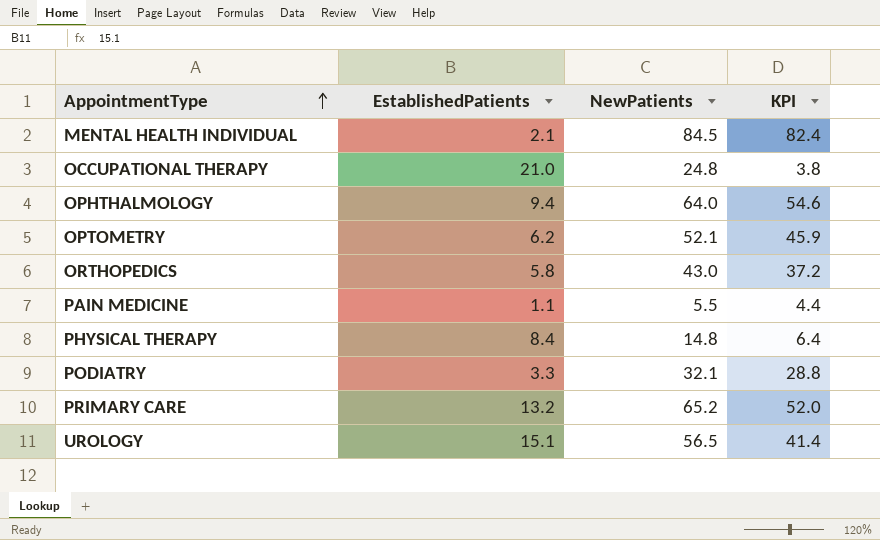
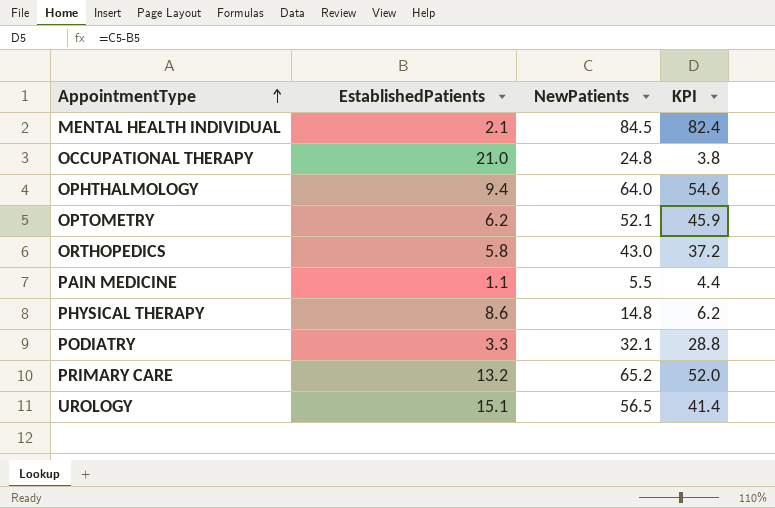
PHYSICAL THERAPY | EstablishedPatients: 8.4 -> 8.6
PHYSICAL THERAPY | KPI: 6.4 -> 6.2

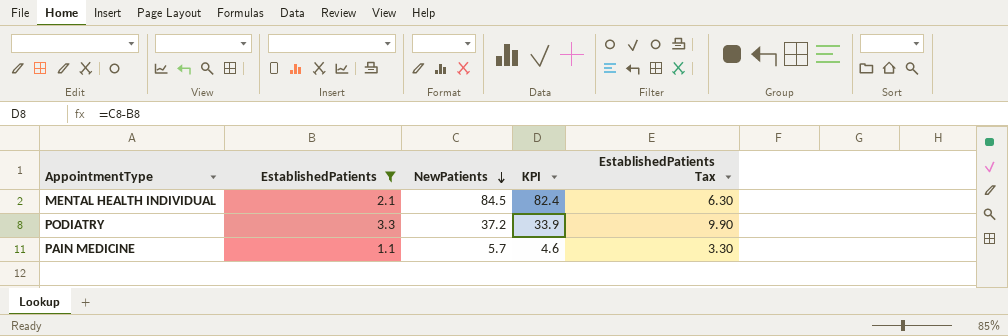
filter: none -> EstablishedPatients <= 3.3
row order: AppointmentType ascending -> NewPatients descending
column EstablishedPatients Tax | formula: none -> [EstablishedPatients] * 3
PODIATRY | NewPatients: 32.1 -> 37.2
PODIATRY | KPI: 28.8 -> 33.9
PAIN MEDICINE | NewPatients: 5.5 -> 5.7
PAIN MEDICINE | KPI: 4.4 -> 4.6

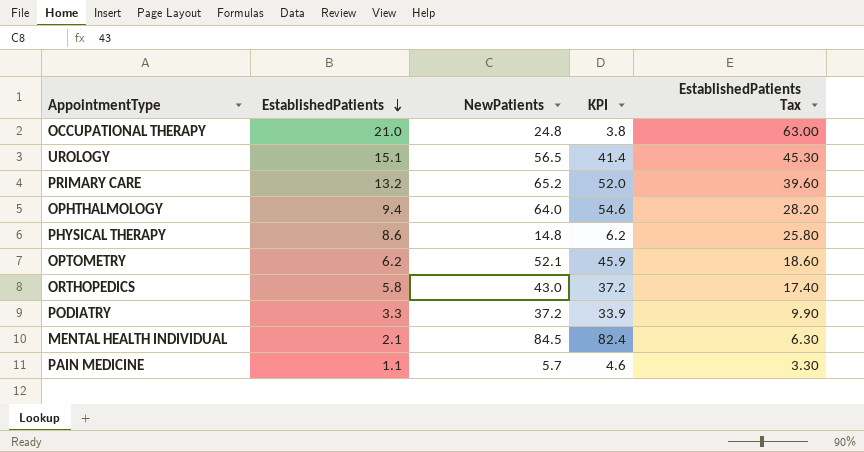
filter: EstablishedPatients <= 3.3 -> none
row order: NewPatients descending -> EstablishedPatients descending

